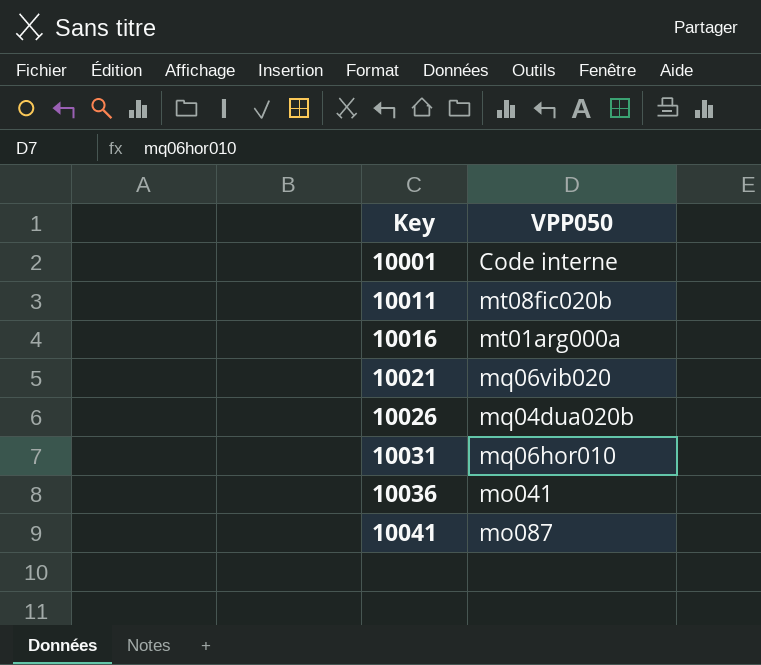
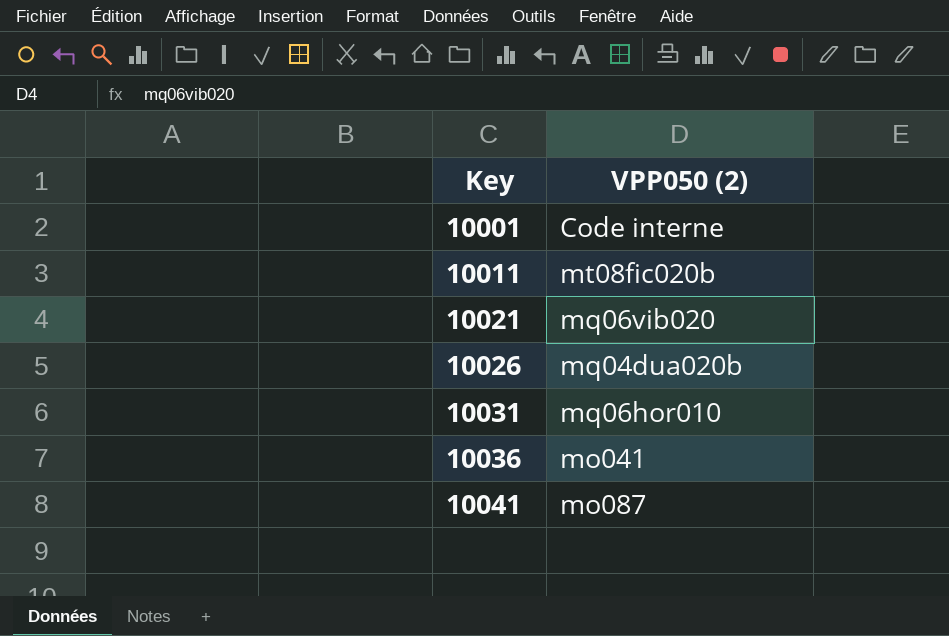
column name: VPP050 -> VPP050 (2)
row 10016: mt01arg000a -> none

